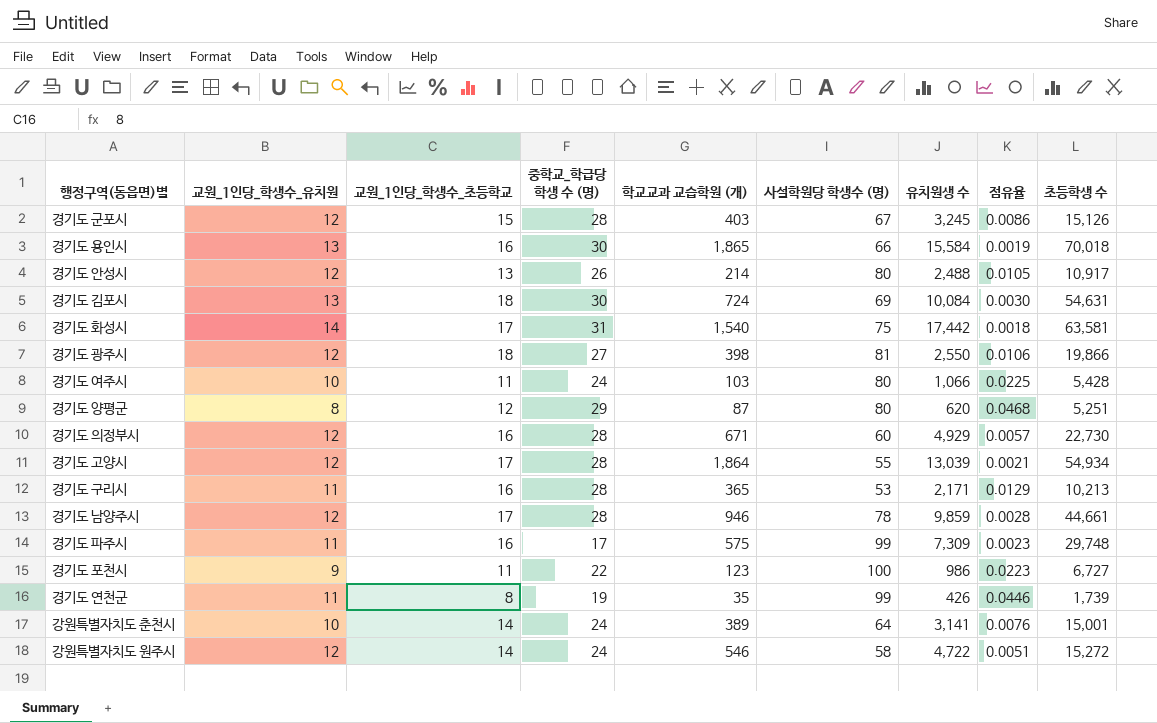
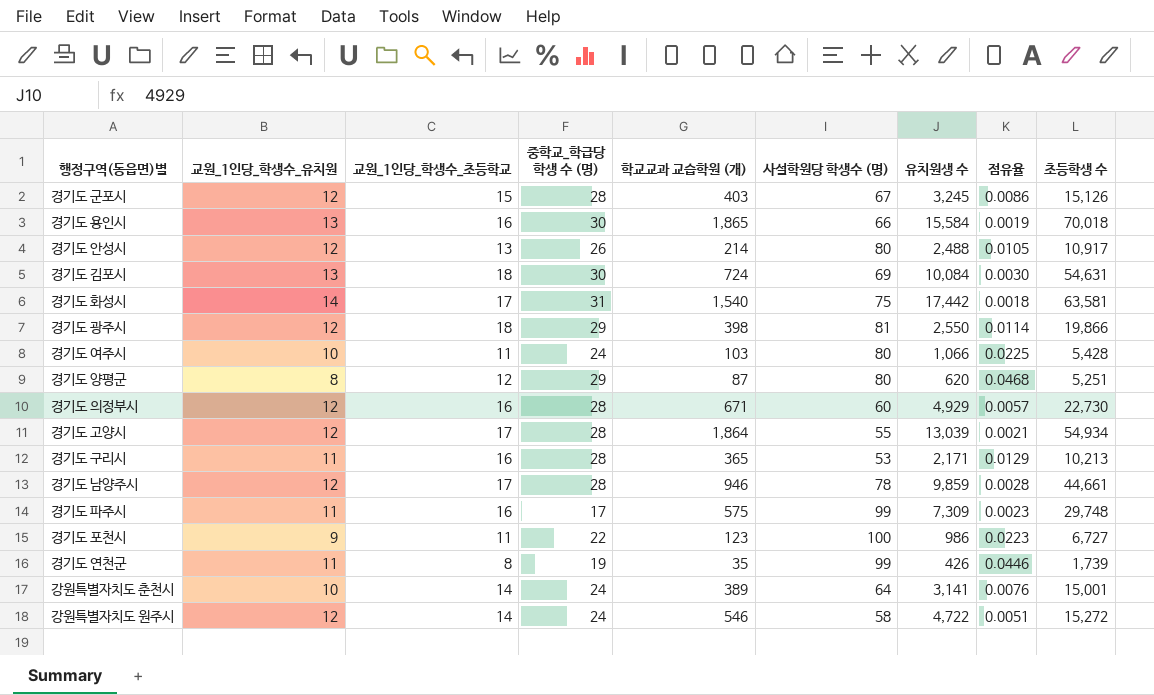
경기도 광주시 | 중학교_학급당 학생 수 (명): 27 -> 29
경기도 광주시 | 점유율: 0.0106 -> 0.0114

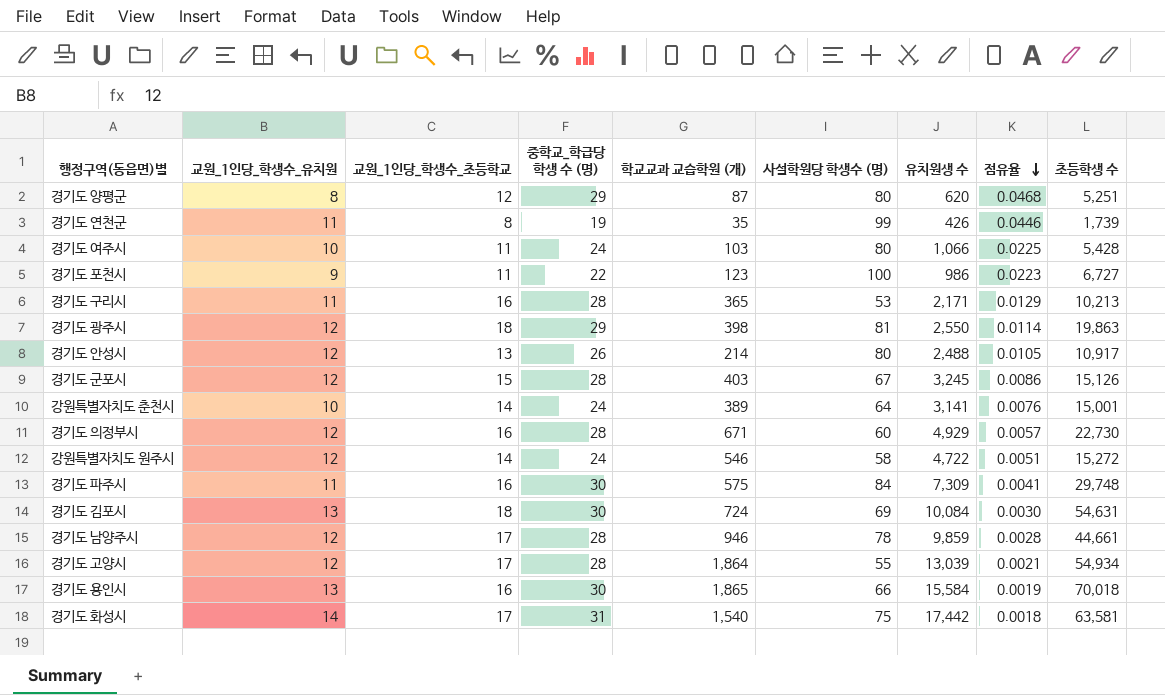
row order: none -> 점유율 descending
경기도 광주시 | 초등학생 수: 19,866 -> 19,863
경기도 파주시 | 중학교_학급당 학생 수 (명): 17 -> 30
경기도 파주시 | 사설학원당 학생수 (명): 99 -> 84
경기도 파주시 | 점유율: 0.0023 -> 0.0041

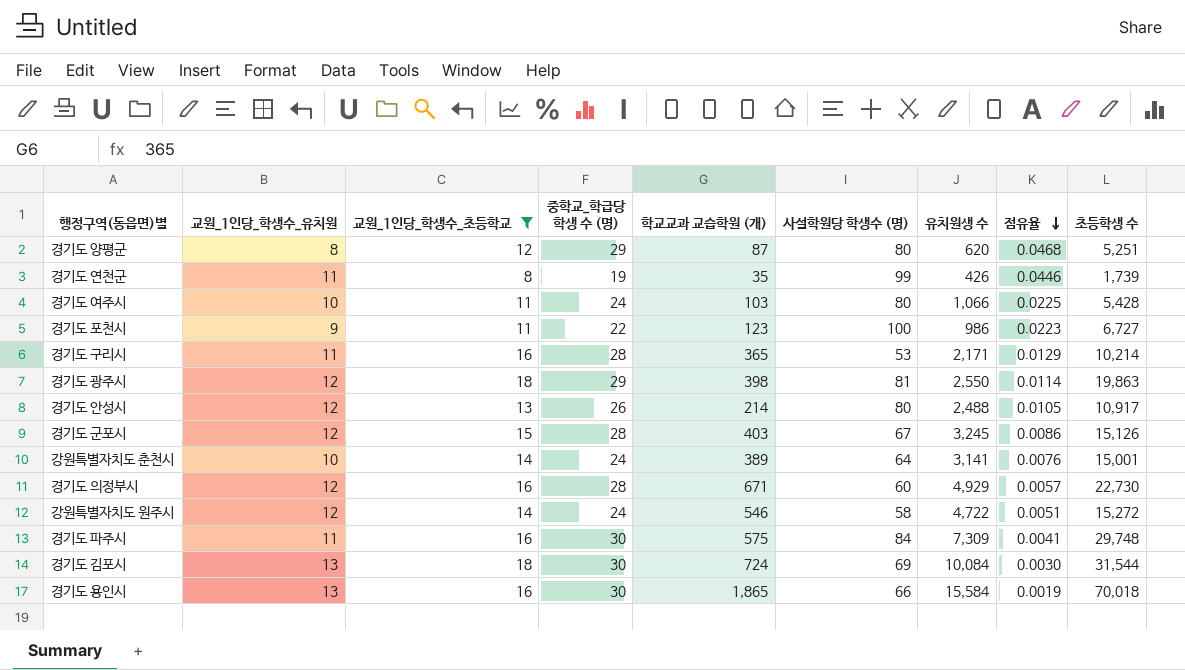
filter: none -> 교원_1인당_학생수_초등학교 != 17
경기도 구리시 | 초등학생 수: 10,213 -> 10,214
경기도 김포시 | 초등학생 수: 54,631 -> 31,544

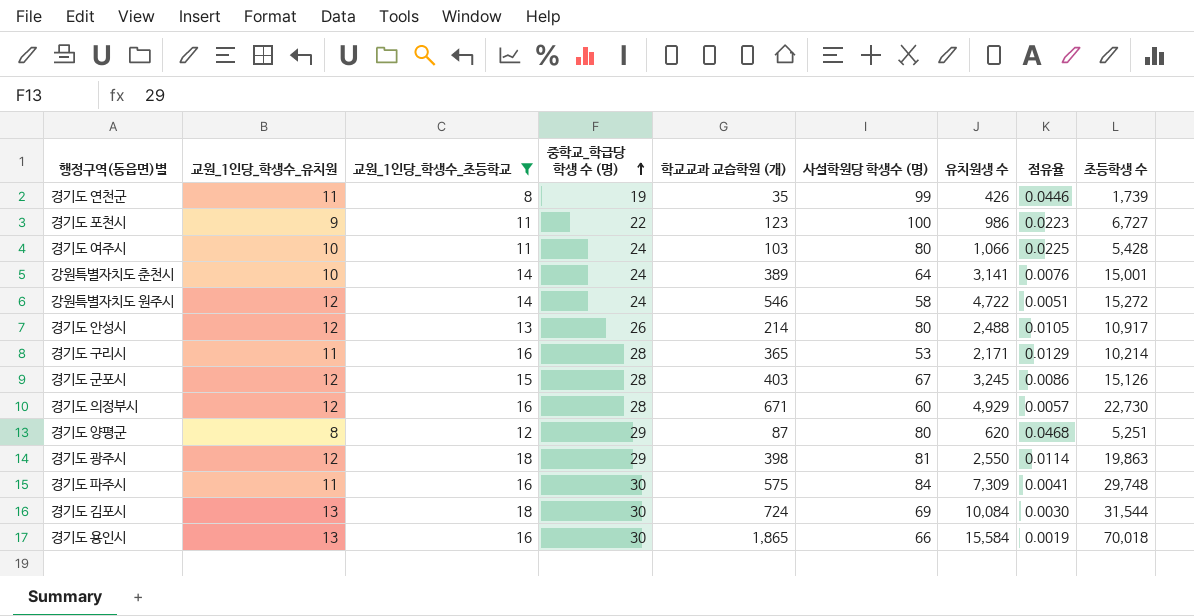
row order: 점유율 descending -> 중학교_학급당 학생 수 (명) ascending

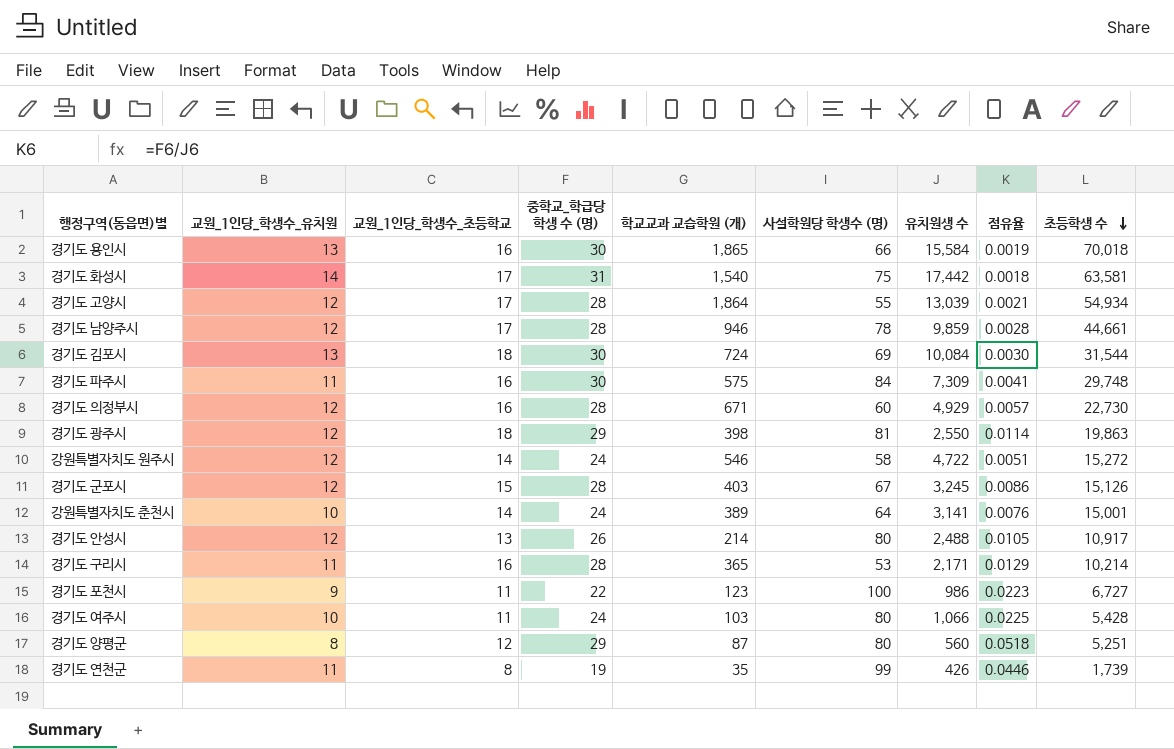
filter: 교원_1인당_학생수_초등학교 != 17 -> none
row order: 중학교_학급당 학생 수 (명) ascending -> 초등학생 수 descending
경기도 양평군 | 유치원생 수: 620 -> 560
경기도 양평군 | 점유율: 0.0468 -> 0.0518

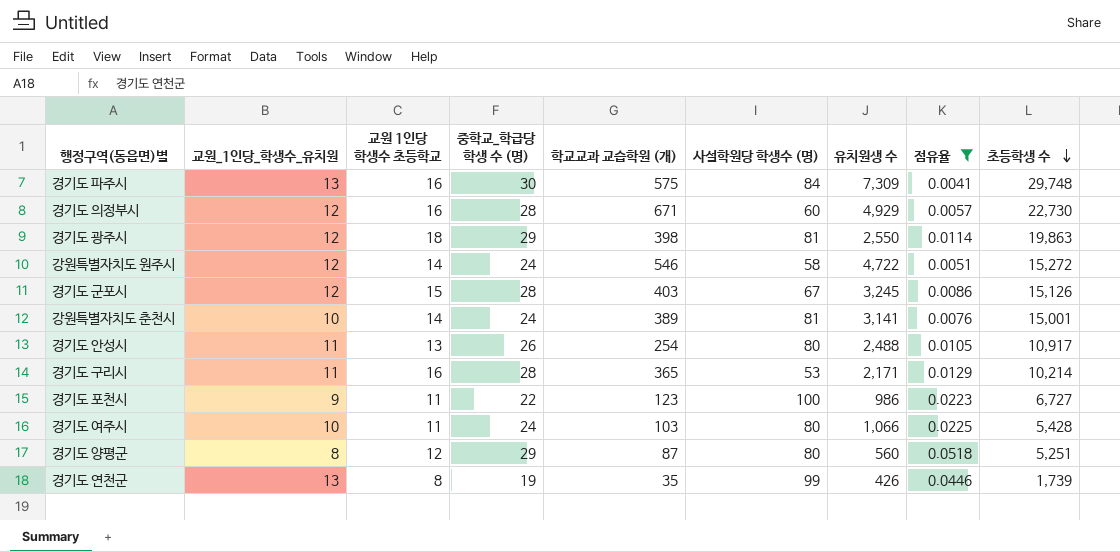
filter: none -> 점유율 >= 0.0041
column name: 교원_1인당_학생수_초등학교 -> 교원 1인당 학생수 초등학교
경기도 파주시 | 교원_1인당_학생수_유치원: 11 -> 13
강원특별자치도 춘천시 | 사설학원당 학생수 (명): 64 -> 81
경기도 안성시 | 교원_1인당_학생수_유치원: 12 -> 11
경기도 안성시 | 학교교과 교습학원 (개): 214 -> 254
경기도 연천군 | 교원_1인당_학생수_유치원: 11 -> 13

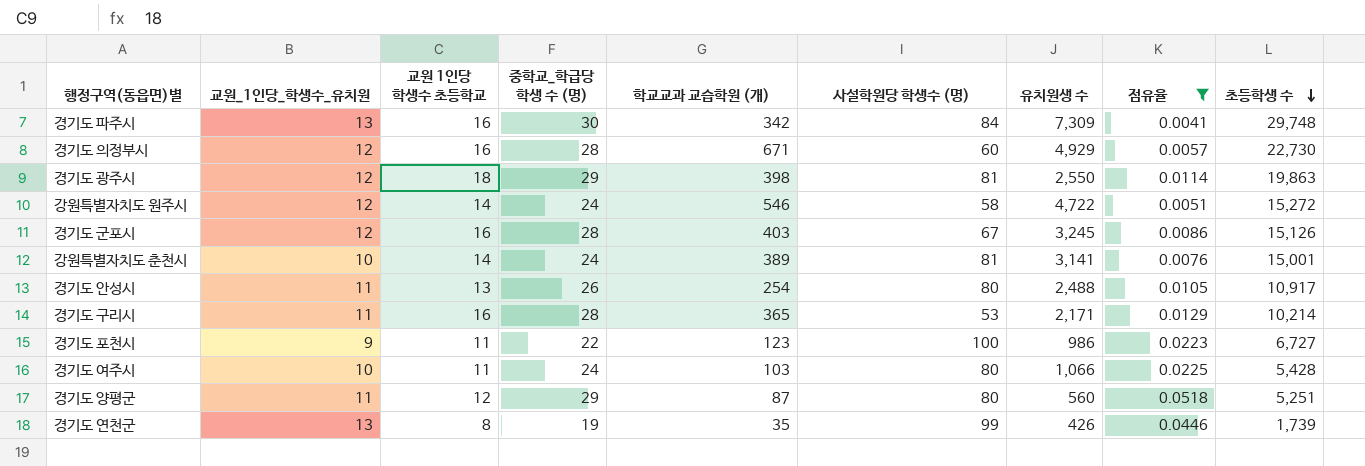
경기도 파주시 | 학교교과 교습학원 (개): 575 -> 342
경기도 군포시 | 교원 1인당 학생수 초등학교: 15 -> 16
경기도 양평군 | 교원_1인당_학생수_유치원: 8 -> 11

